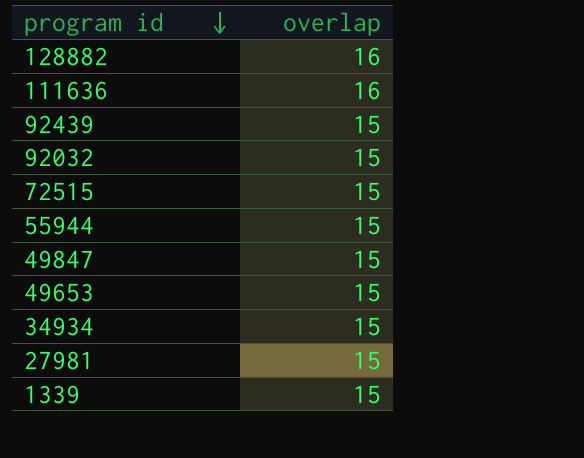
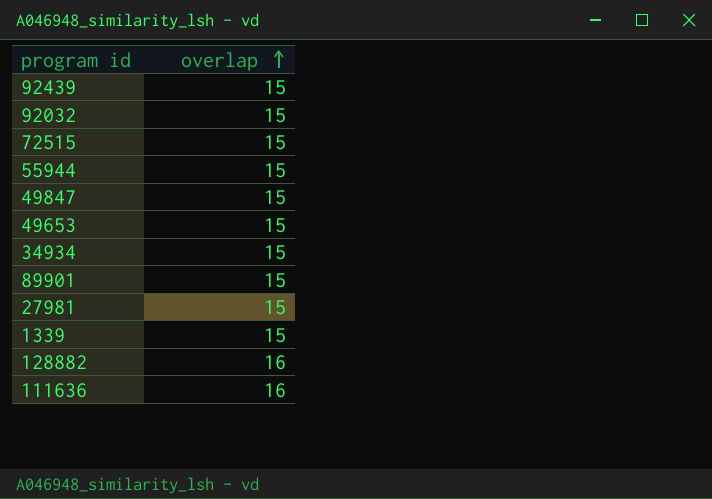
row order: program id descending -> overlap ascending
row 89901: none -> 15

